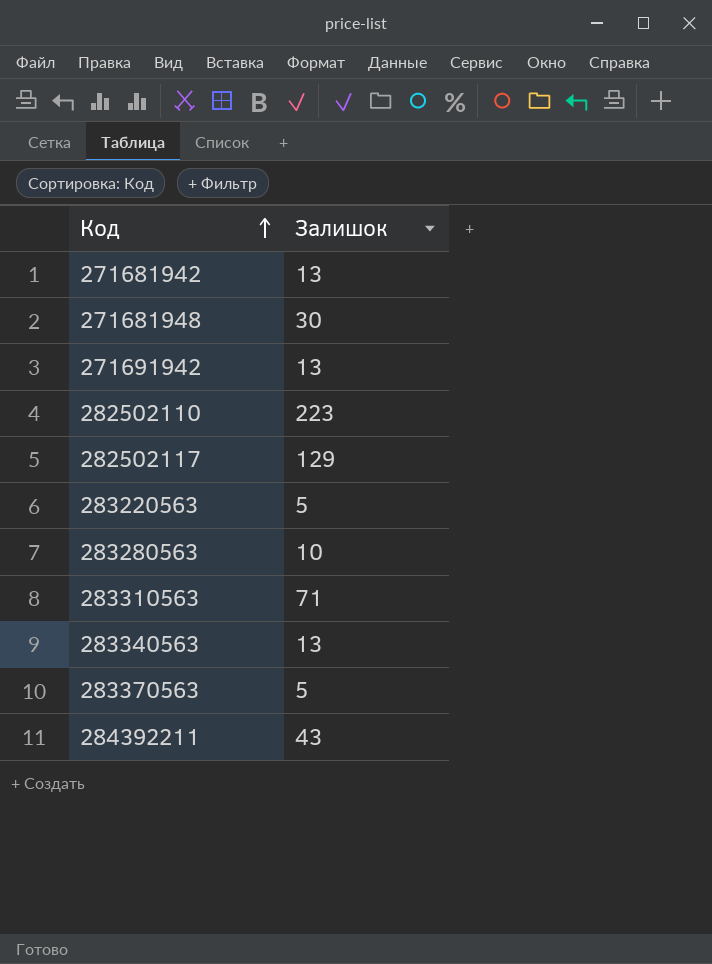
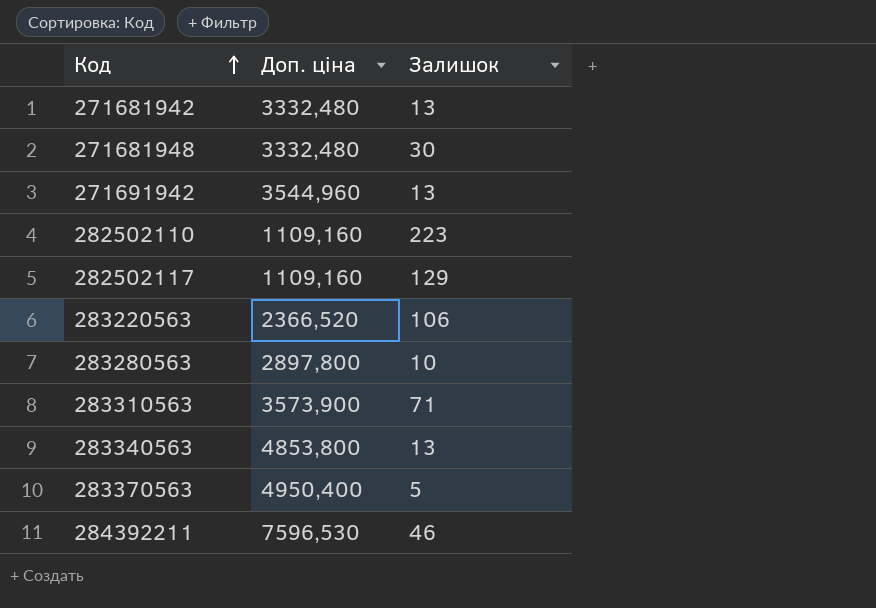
column Доп. ціна | position: none -> 2
283220563 | Залишок: 5 -> 106
284392211 | Залишок: 43 -> 46

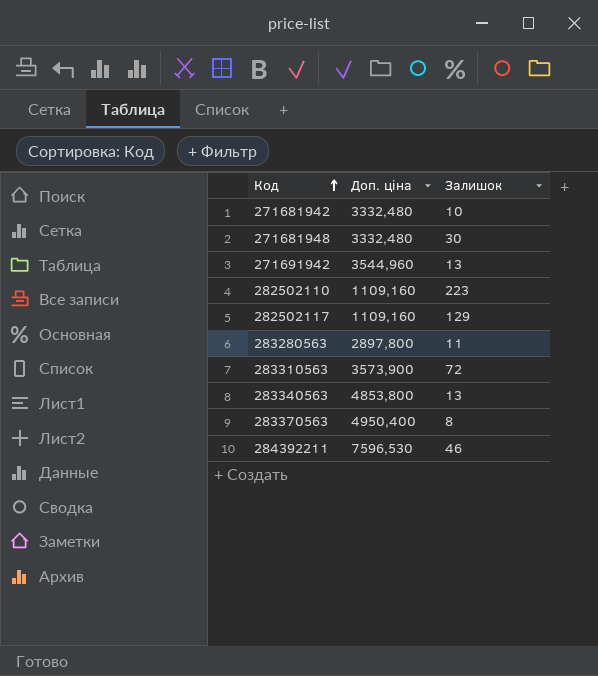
row 283220563: 2366,520 | 106 -> none
271681942 | Залишок: 13 -> 10
283280563 | Залишок: 10 -> 11
283310563 | Залишок: 71 -> 72
283370563 | Залишок: 5 -> 8

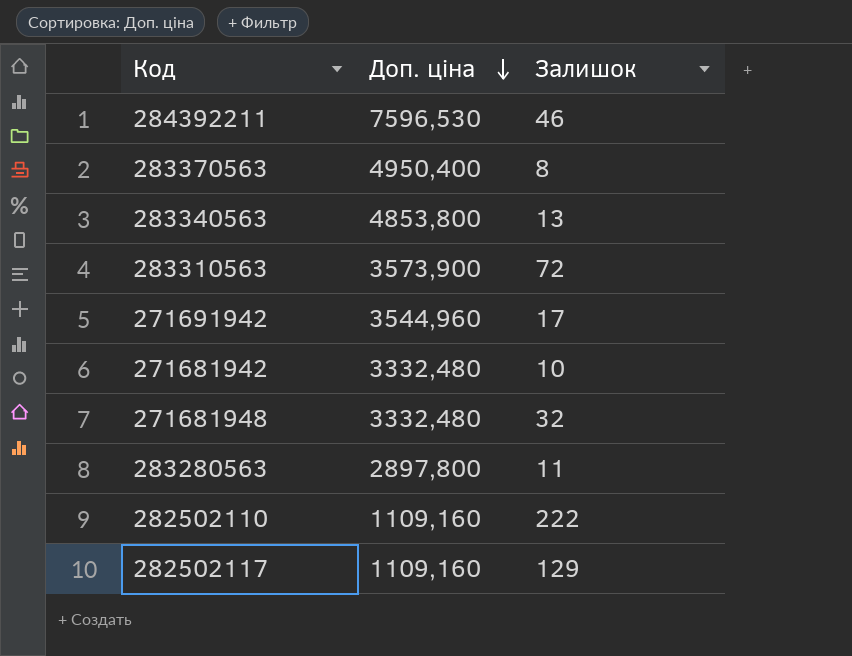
row order: Код ascending -> Доп. ціна descending
271691942 | Залишок: 13 -> 17
271681948 | Залишок: 30 -> 32
282502110 | Залишок: 223 -> 222

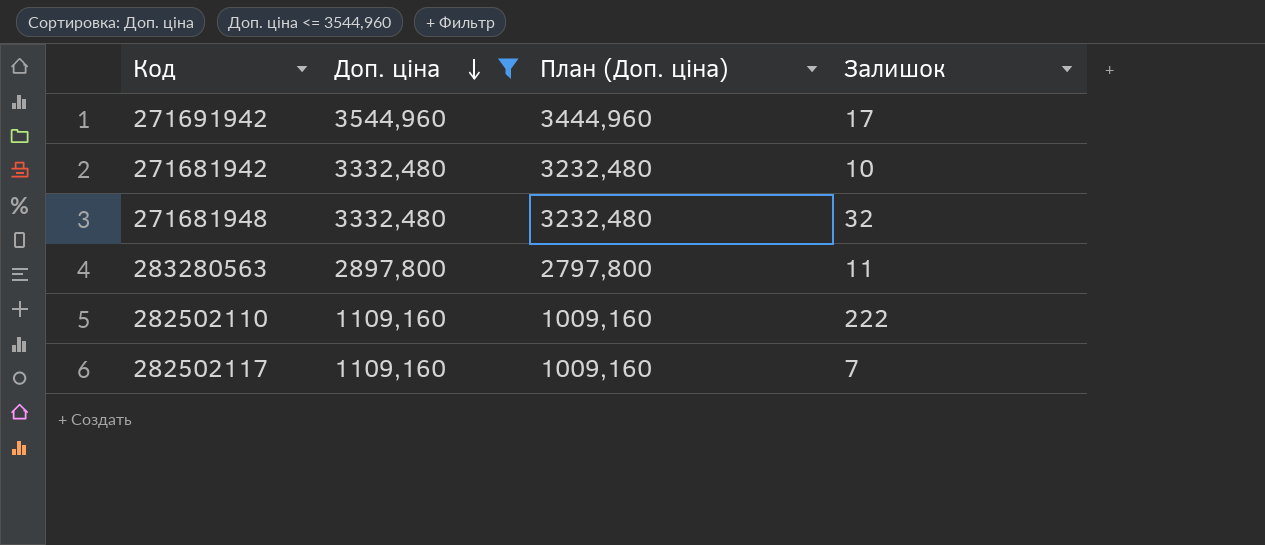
filter: none -> Доп. ціна <= 3544,960
column План (Доп. ціна) | formula: none -> [Доп. ціна] - 100
282502117 | Залишок: 129 -> 7

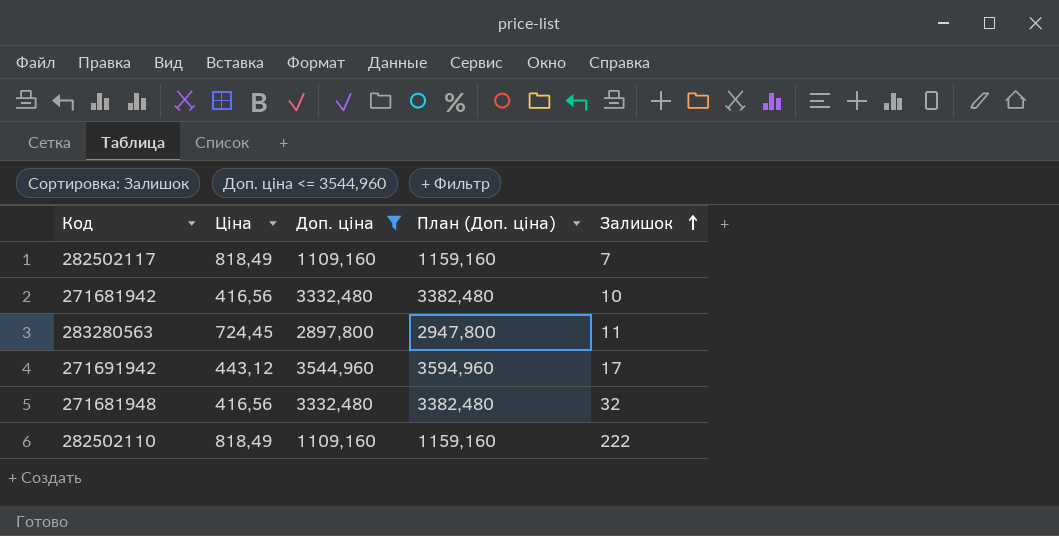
row order: Доп. ціна descending -> Залишок ascending
column Ціна | position: none -> 2
column План (Доп. ціна) | formula: [Доп. ціна] - 100 -> [Доп. ціна] + 50

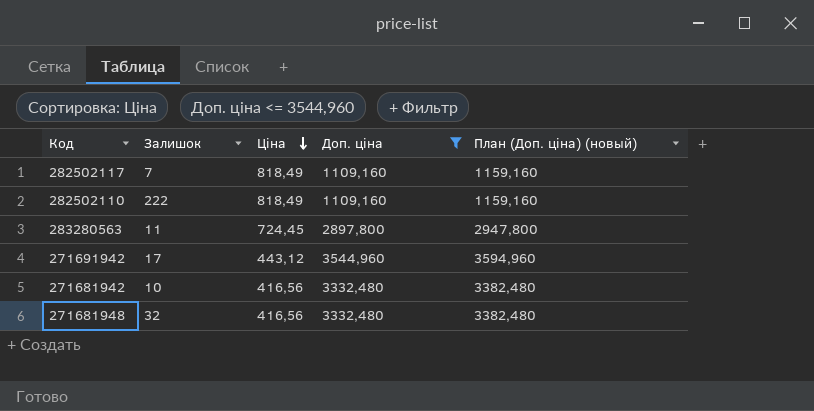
row order: Залишок ascending -> Ціна descending
column Залишок | position: 5 -> 2
column name: План (Доп. ціна) -> План (Доп. ціна) (новый)

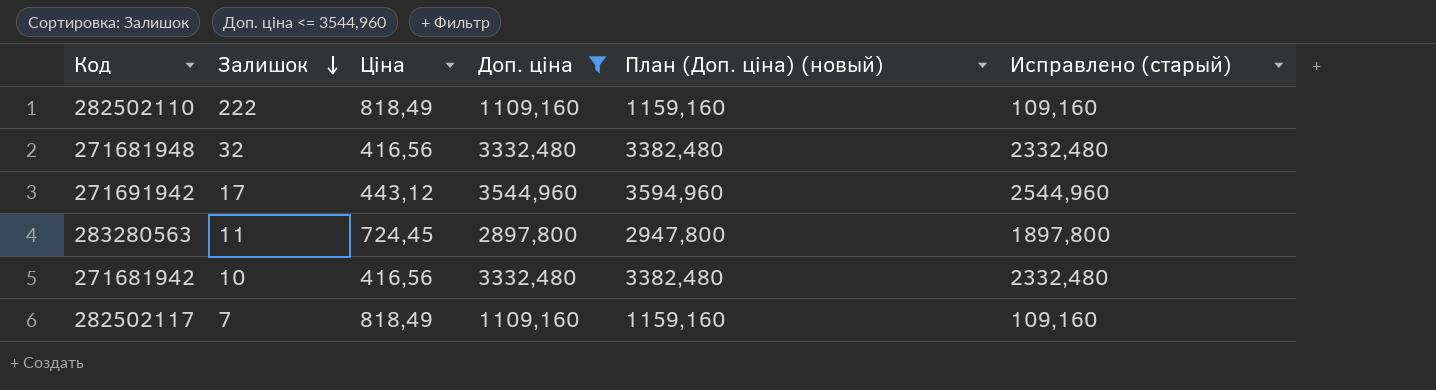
row order: Ціна descending -> Залишок descending
column Исправлено (старый) | formula: none -> [Доп. ціна] - 1000

